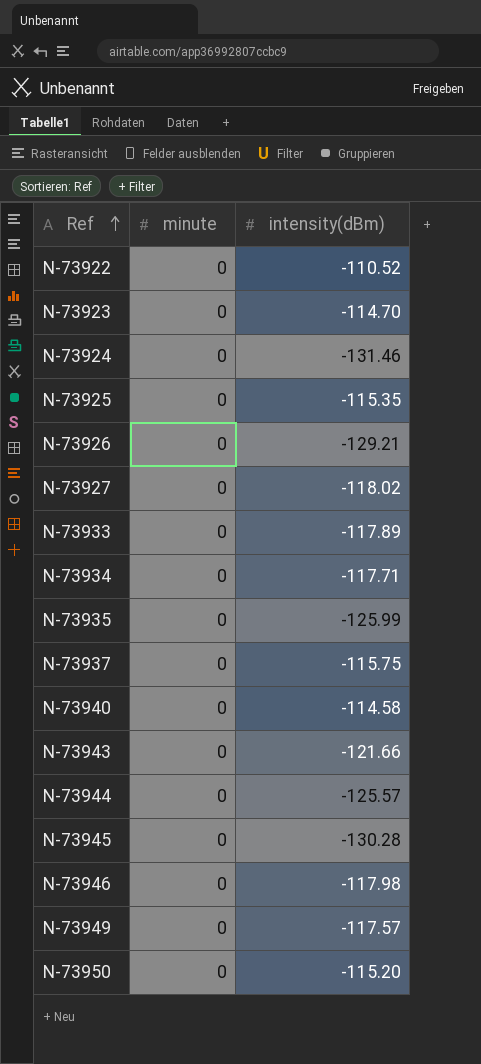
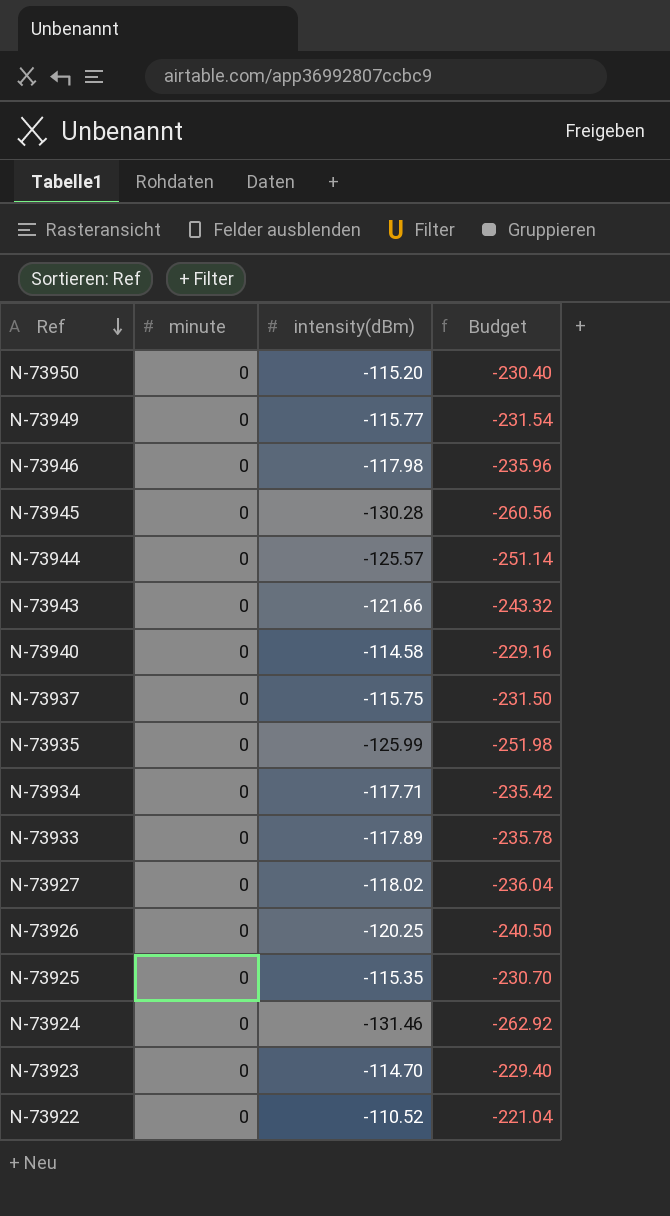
row order: Ref ascending -> Ref descending
column Budget | formula: none -> [intensity(dBm)] * 2
N-73949 | intensity(dBm): -117.57 -> -115.77
N-73926 | intensity(dBm): -129.21 -> -120.25

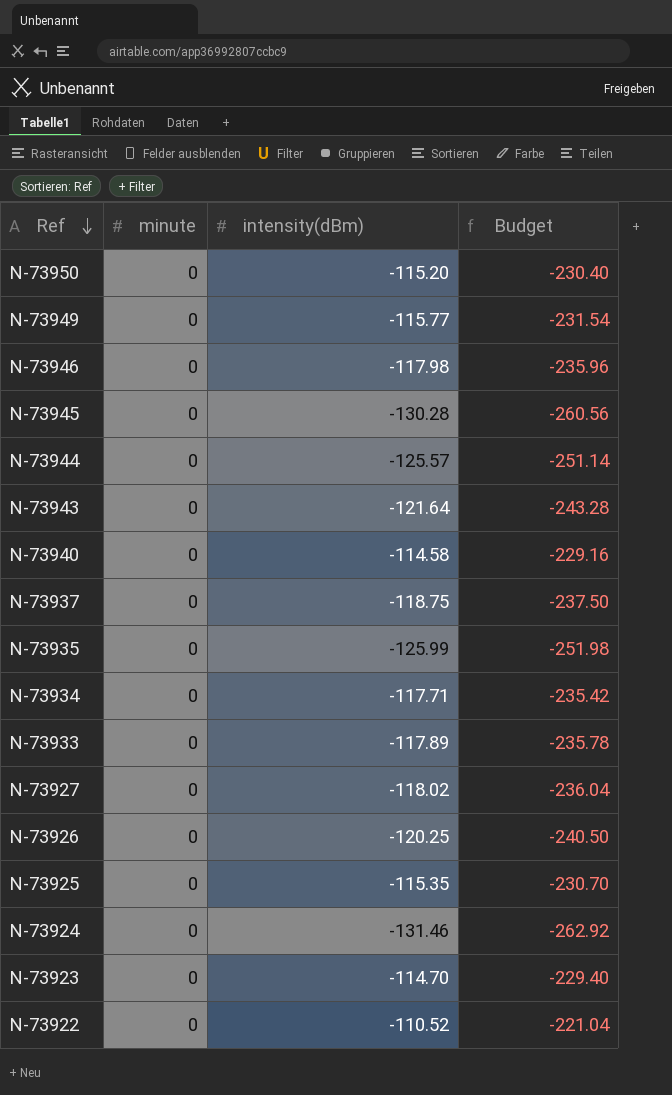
N-73943 | intensity(dBm): -121.66 -> -121.64
N-73943 | Budget: -243.32 -> -243.28
N-73937 | intensity(dBm): -115.75 -> -118.75
N-73937 | Budget: -231.50 -> -237.50

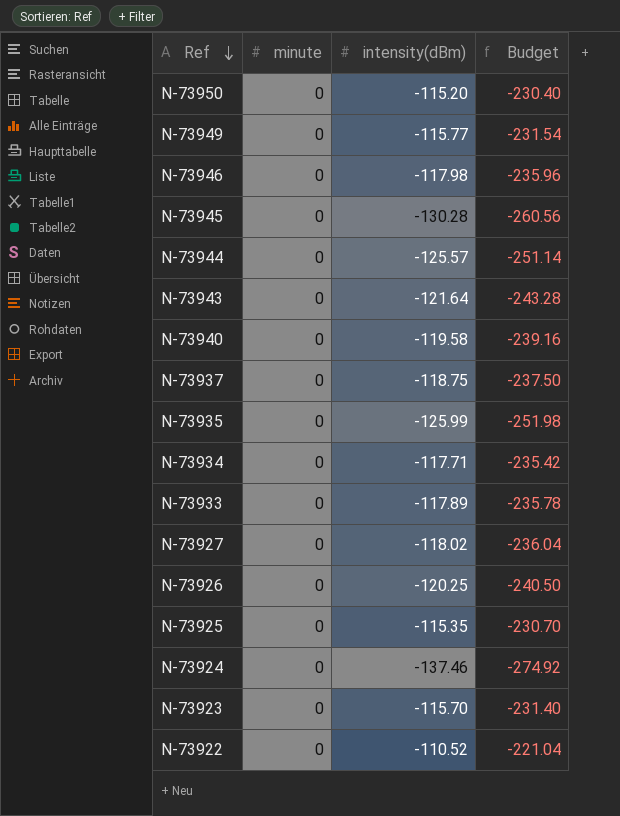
N-73940 | intensity(dBm): -114.58 -> -119.58
N-73940 | Budget: -229.16 -> -239.16
N-73924 | intensity(dBm): -131.46 -> -137.46
N-73924 | Budget: -262.92 -> -274.92
N-73923 | intensity(dBm): -114.70 -> -115.70
N-73923 | Budget: -229.40 -> -231.40

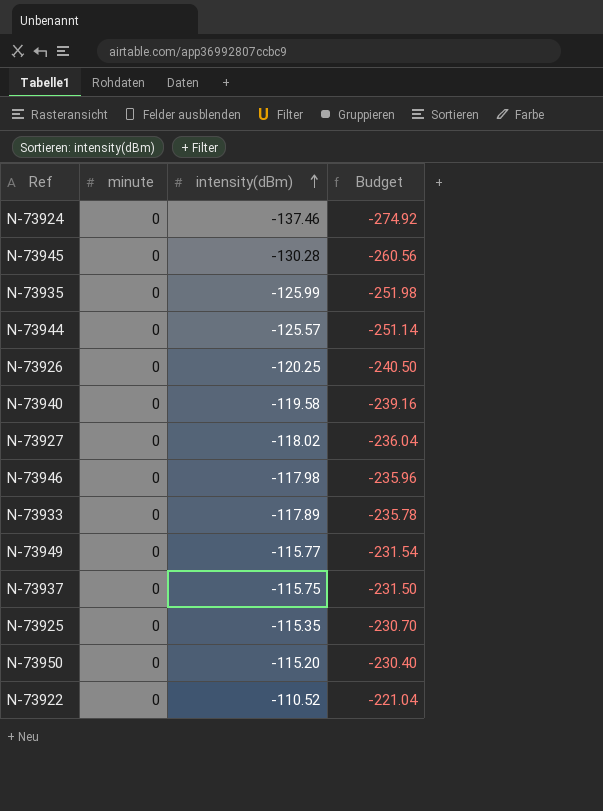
row order: Ref descending -> intensity(dBm) ascending
row N-73943: 0 | -121.64 | -243.28 -> none
row N-73934: 0 | -117.71 | -235.42 -> none
row N-73923: 0 | -115.70 | -231.40 -> none
N-73937 | intensity(dBm): -118.75 -> -115.75
N-73937 | Budget: -237.50 -> -231.50

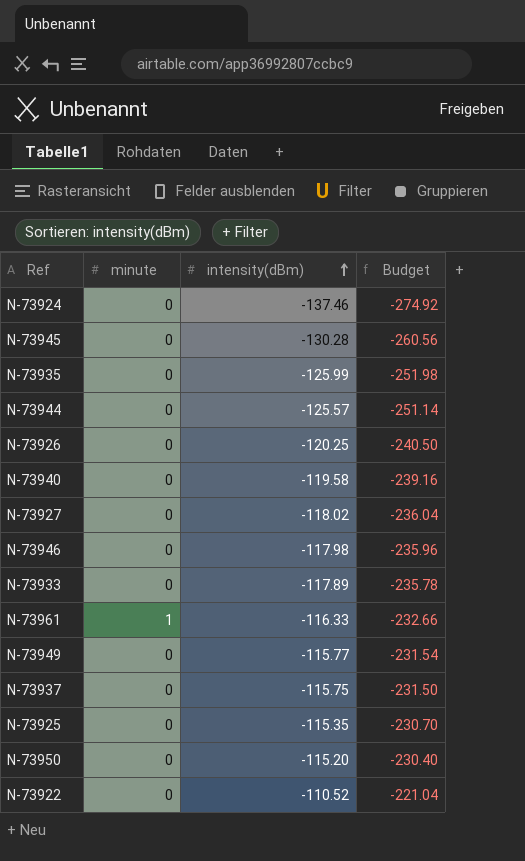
row N-73961: none -> 1 | -116.33 | -232.66

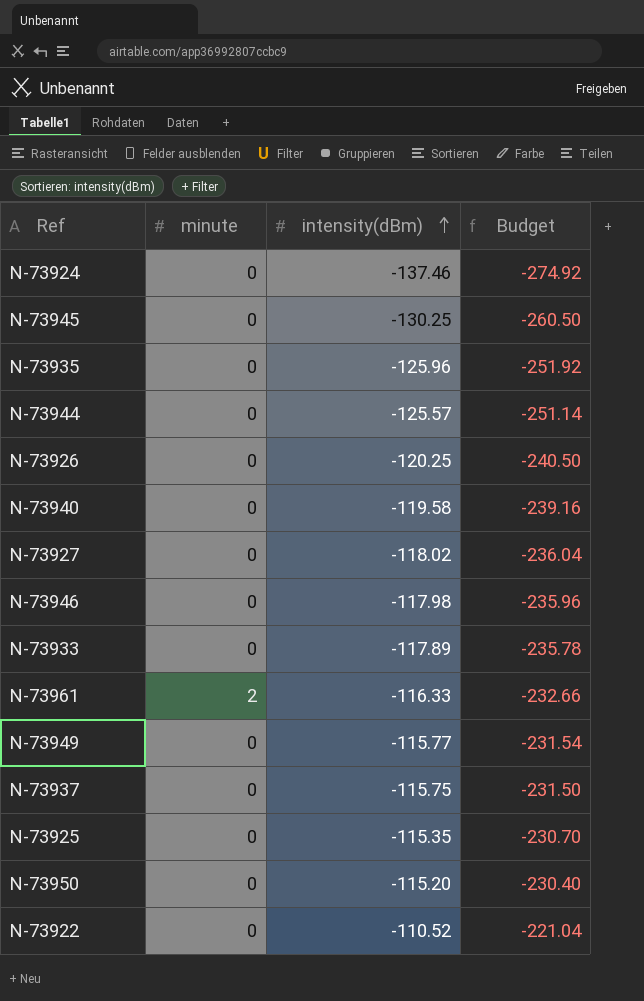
N-73945 | intensity(dBm): -130.28 -> -130.25
N-73945 | Budget: -260.56 -> -260.50
N-73935 | intensity(dBm): -125.99 -> -125.96
N-73935 | Budget: -251.98 -> -251.92
N-73961 | minute: 1 -> 2

